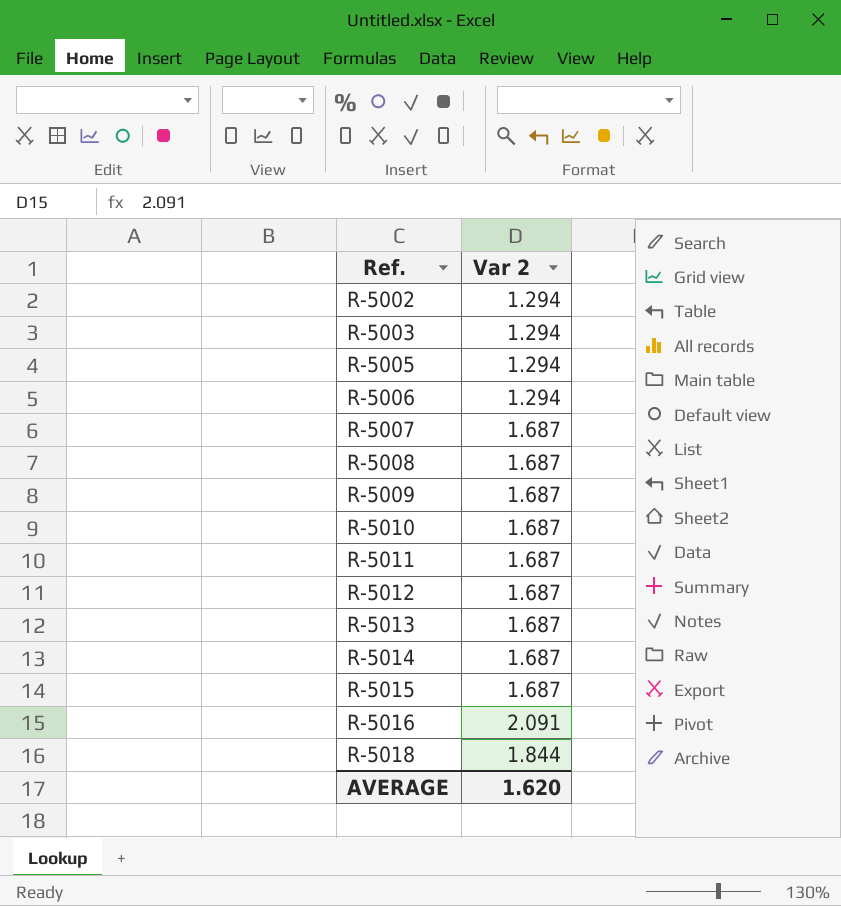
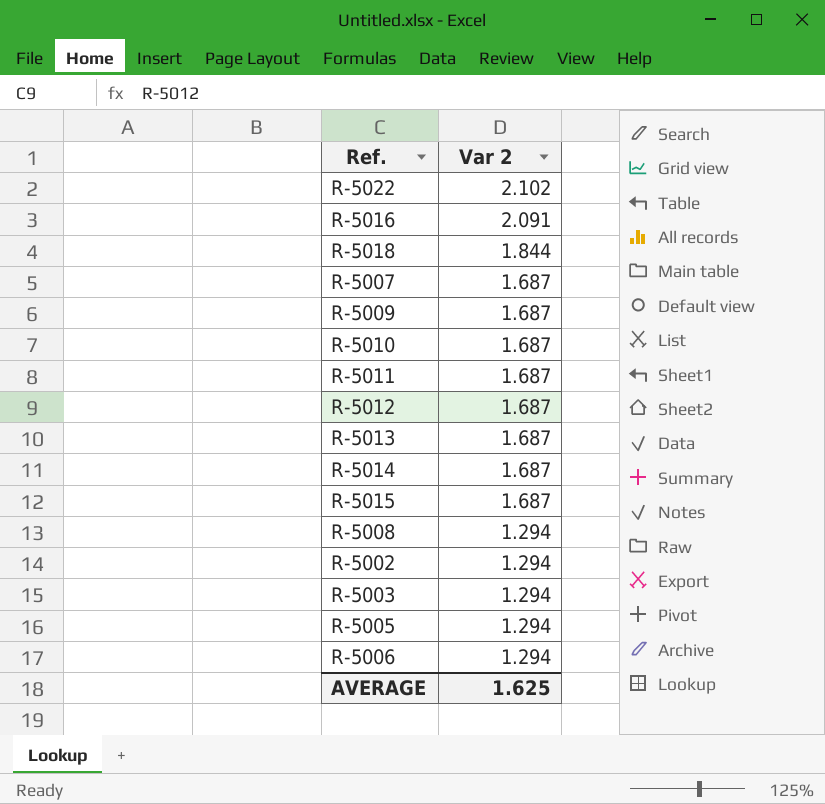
row order: Ref. ascending -> Var 2 descending
row R-5022: none -> 2.102
R-5008 | Var 2: 1.687 -> 1.294
AVERAGE | Var 2: 1.620 -> 1.625

